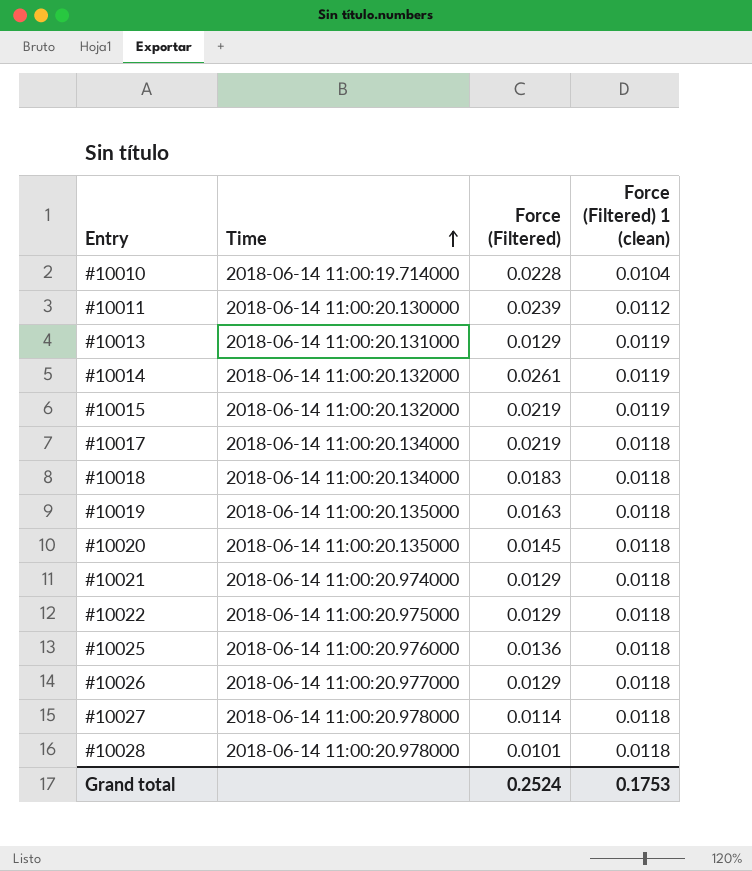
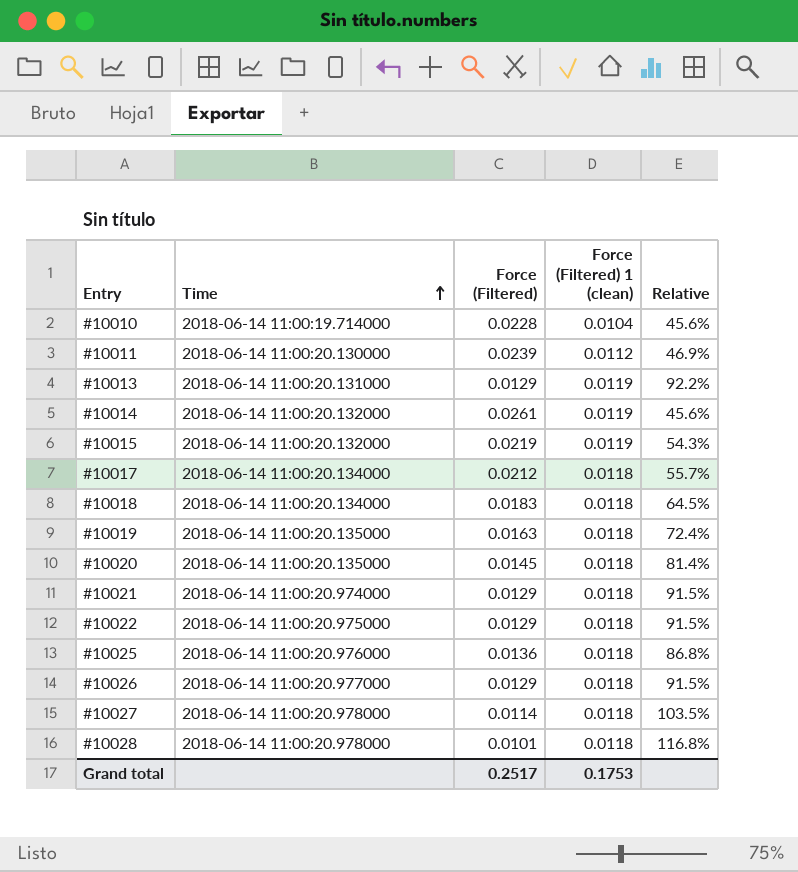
column Relative | formula: none -> [Force (Filtered) 1 (clean)] / [Force (Filtered)]
#10017 | Force (Filtered): 0.0219 -> 0.0212
Grand total | Force (Filtered): 0.2524 -> 0.2517

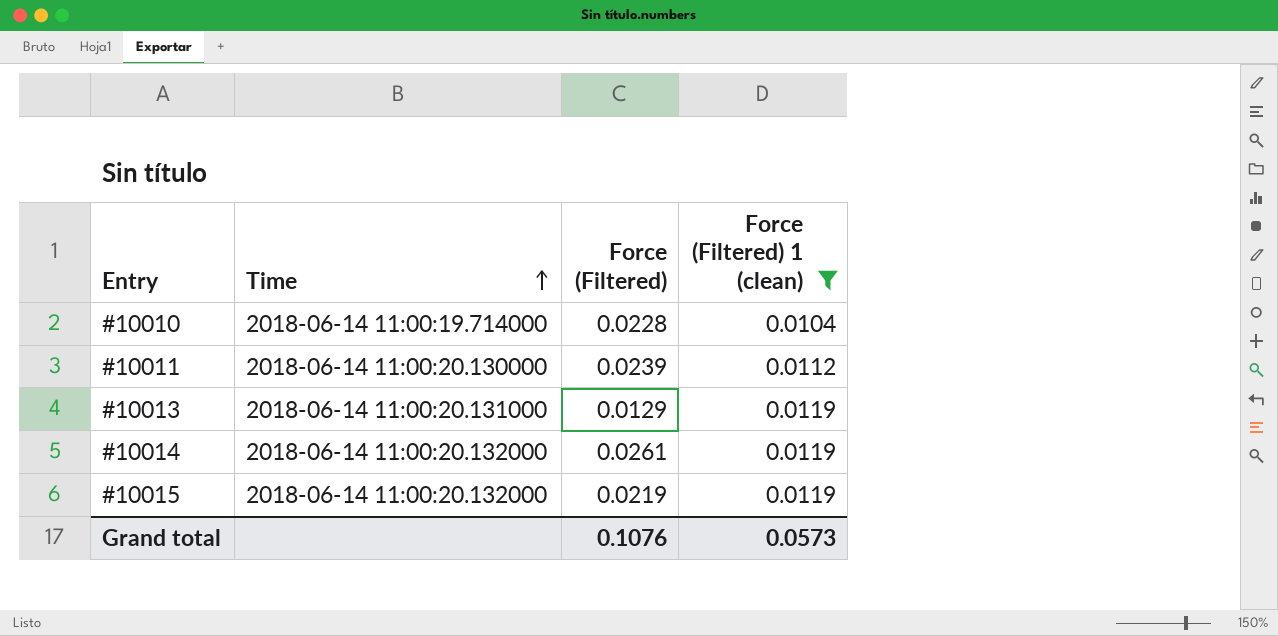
filter: none -> Force (Filtered) 1 (clean) != 0.0118
column Relative | formula: [Force (Filtered) 1 (clean)] / [Force (Filtered)] -> none
Grand total | Force (Filtered): 0.2517 -> 0.1076
Grand total | Force (Filtered) 1 (clean): 0.1753 -> 0.0573

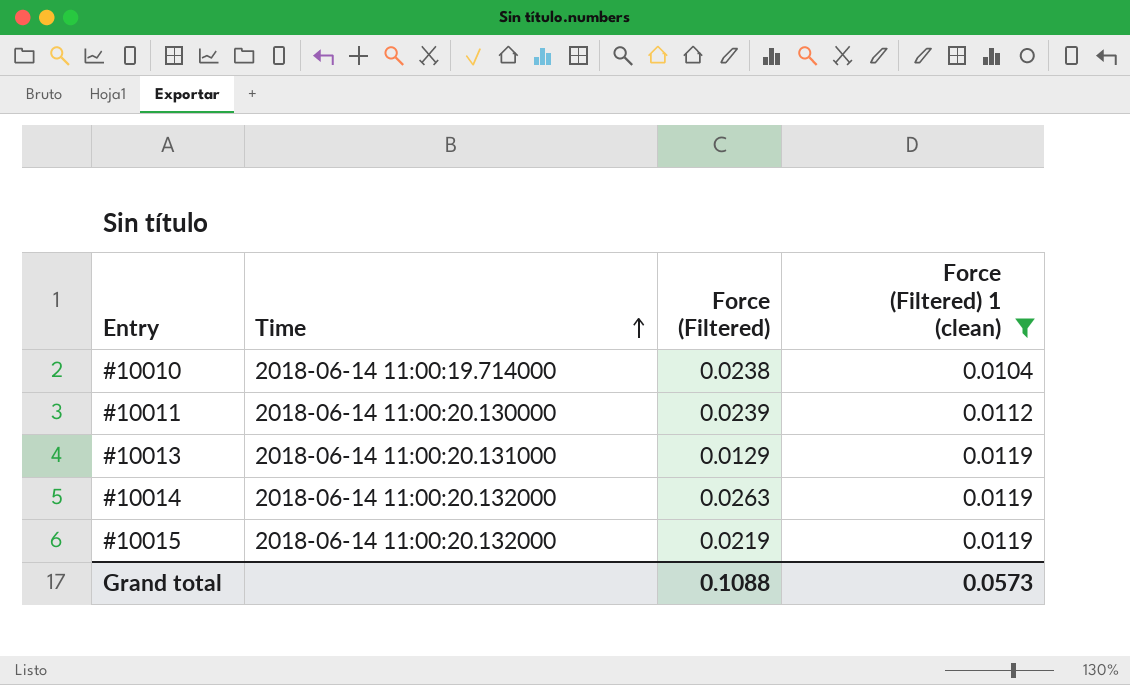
#10010 | Force (Filtered): 0.0228 -> 0.0238
#10014 | Force (Filtered): 0.0261 -> 0.0263
Grand total | Force (Filtered): 0.1076 -> 0.1088

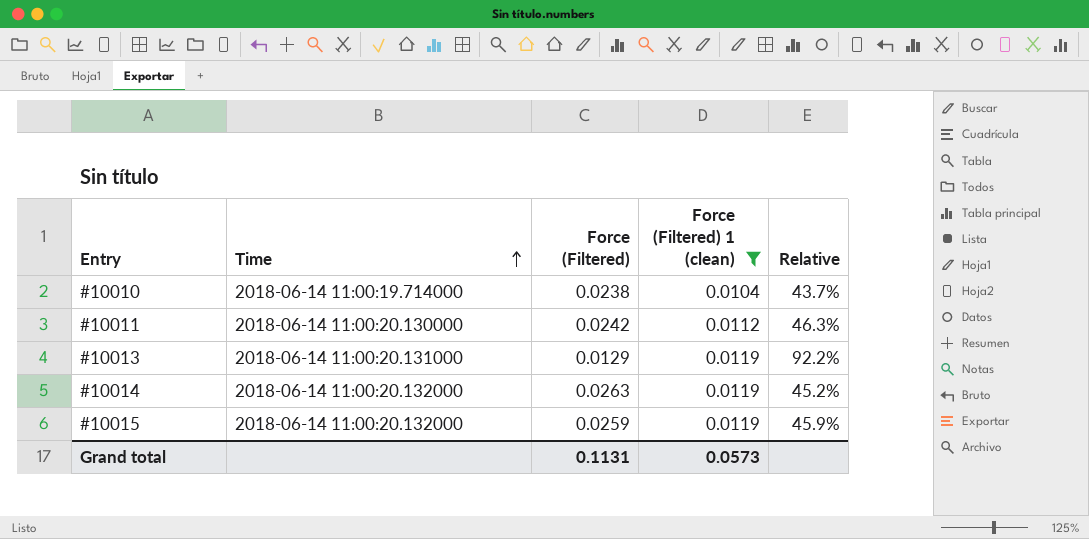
column Relative | formula: none -> [Force (Filtered) 1 (clean)] / [Force (Filtered)]
#10011 | Force (Filtered): 0.0239 -> 0.0242
#10015 | Force (Filtered): 0.0219 -> 0.0259
Grand total | Force (Filtered): 0.1088 -> 0.1131

